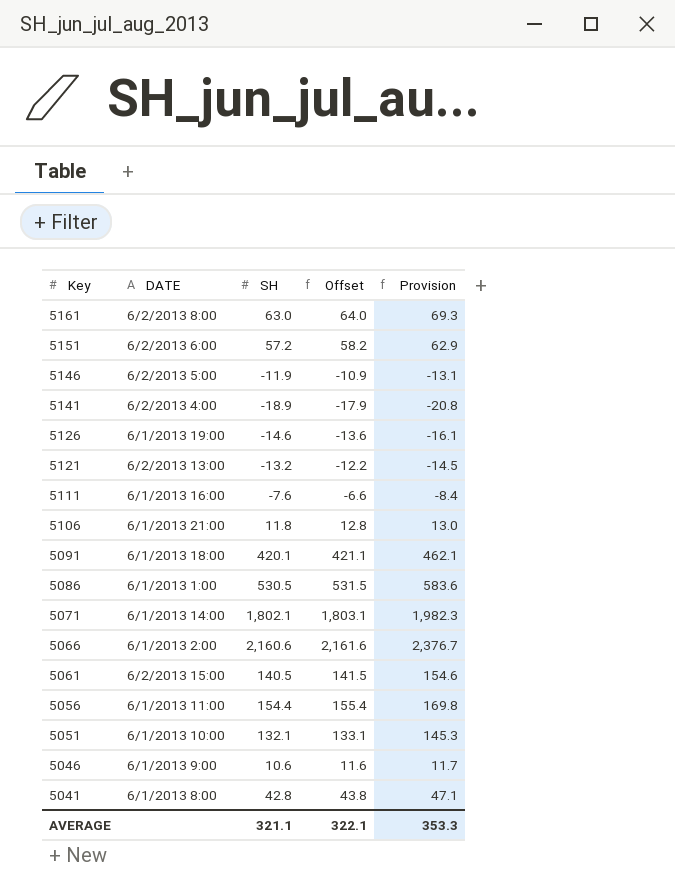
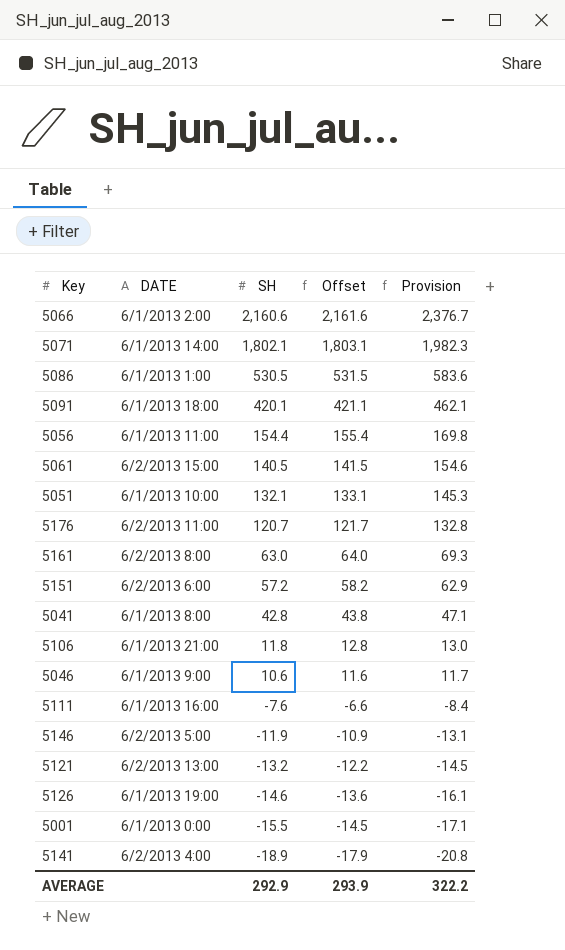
row order: Key descending -> SH descending
row 5176: none -> 6/2/2013 11:00 | 120.7 | 121.7 | 132.8
row 5001: none -> 6/1/2013 0:00 | -15.5 | -14.5 | -17.1
AVERAGE | SH: 321.1 -> 292.9
AVERAGE | Offset: 322.1 -> 293.9
AVERAGE | Provision: 353.3 -> 322.2

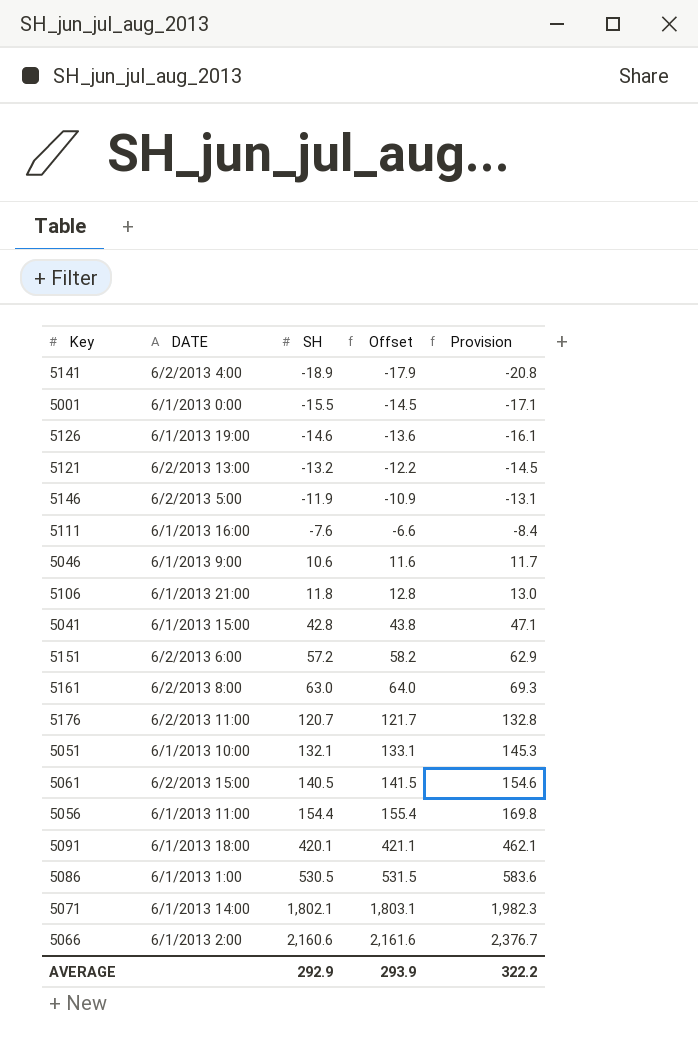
row order: SH descending -> SH ascending
5041 | DATE: 6/1/2013 8:00 -> 6/1/2013 15:00

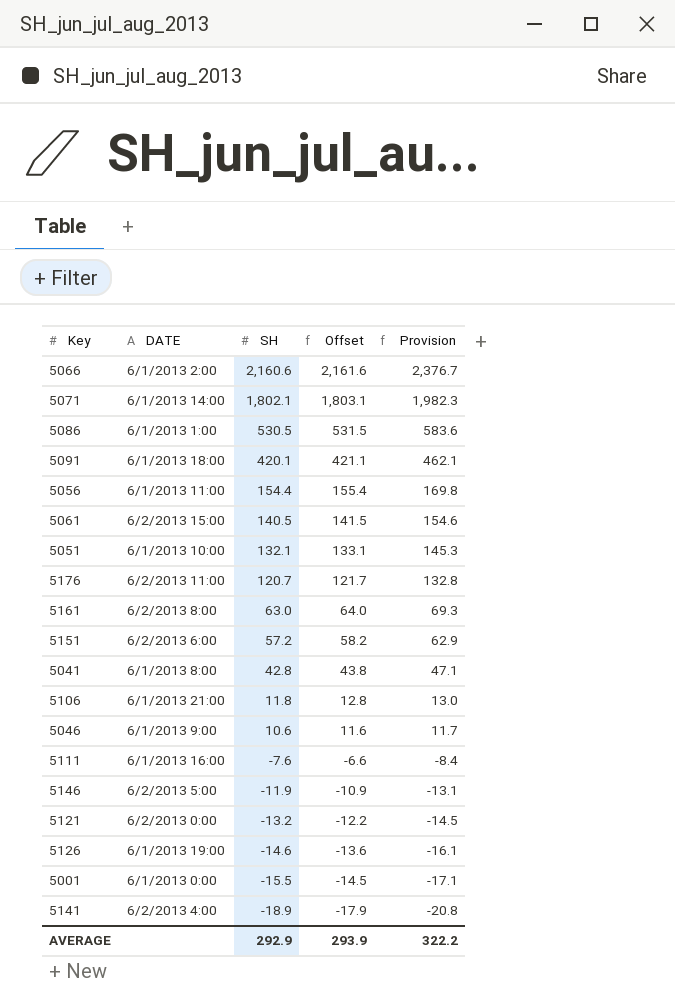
row order: SH ascending -> SH descending
5041 | DATE: 6/1/2013 15:00 -> 6/1/2013 8:00
5121 | DATE: 6/2/2013 13:00 -> 6/2/2013 0:00

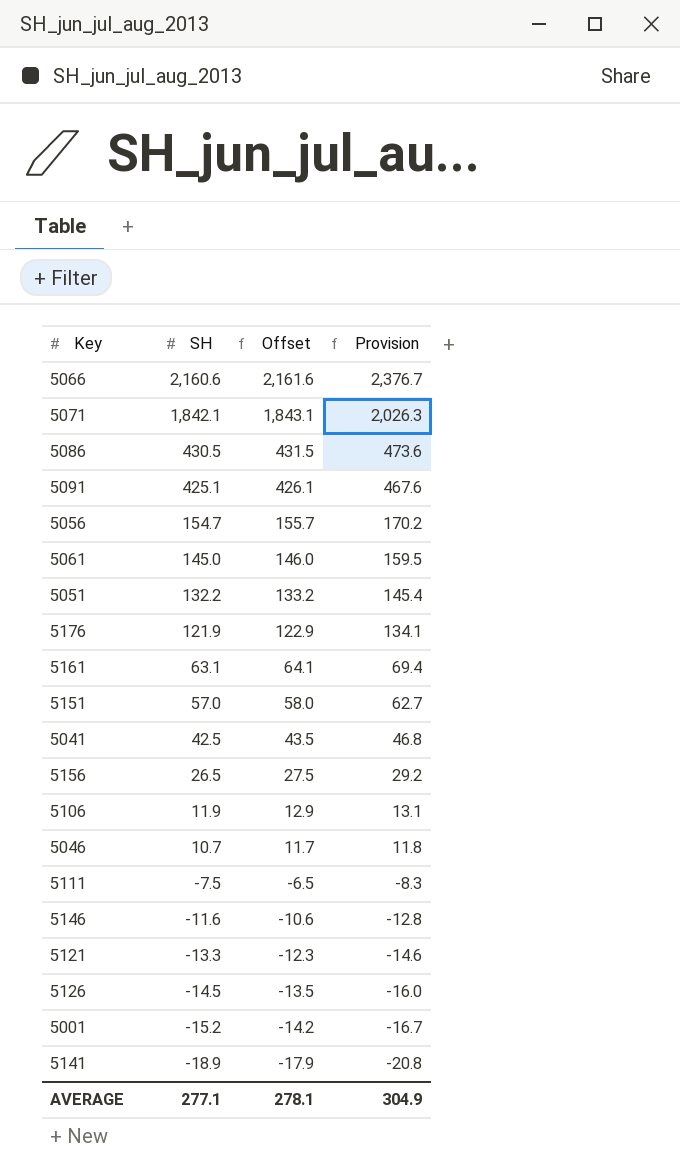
column DATE | position: 2 -> none
5071 | SH: 1,802.1 -> 1,842.1
5071 | Offset: 1,803.1 -> 1,843.1
5071 | Provision: 1,982.3 -> 2,026.3
5086 | SH: 530.5 -> 430.5
5086 | Offset: 531.5 -> 431.5
5086 | Provision: 583.6 -> 473.6
5091 | SH: 420.1 -> 425.1
5091 | Offset: 421.1 -> 426.1
5091 | Provision: 462.1 -> 467.6
5056 | SH: 154.4 -> 154.7
5056 | Offset: 155.4 -> 155.7
5056 | Provision: 169.8 -> 170.2
5061 | SH: 140.5 -> 145.0
5061 | Offset: 141.5 -> 146.0
5061 | Provision: 154.6 -> 159.5
5051 | SH: 132.1 -> 132.2
5051 | Offset: 133.1 -> 133.2
5051 | Provision: 145.3 -> 145.4
5176 | SH: 120.7 -> 121.9
5176 | Offset: 121.7 -> 122.9
5176 | Provision: 132.8 -> 134.1
5161 | SH: 63.0 -> 63.1
5161 | Offset: 64.0 -> 64.1
5161 | Provision: 69.3 -> 69.4
5151 | SH: 57.2 -> 57.0
5151 | Offset: 58.2 -> 58.0
5151 | Provision: 62.9 -> 62.7
5041 | SH: 42.8 -> 42.5
5041 | Offset: 43.8 -> 43.5
5041 | Provision: 47.1 -> 46.8
row 5156: none -> 26.5 | 27.5 | 29.2
5106 | SH: 11.8 -> 11.9
5106 | Offset: 12.8 -> 12.9
5106 | Provision: 13.0 -> 13.1
5046 | SH: 10.6 -> 10.7
5046 | Offset: 11.6 -> 11.7
5046 | Provision: 11.7 -> 11.8
5111 | SH: -7.6 -> -7.5
5111 | Offset: -6.6 -> -6.5
5111 | Provision: -8.4 -> -8.3
5146 | SH: -11.9 -> -11.6
5146 | Offset: -10.9 -> -10.6
5146 | Provision: -13.1 -> -12.8
5121 | SH: -13.2 -> -13.3
5121 | Offset: -12.2 -> -12.3
5121 | Provision: -14.5 -> -14.6
5126 | SH: -14.6 -> -14.5
5126 | Offset: -13.6 -> -13.5
5126 | Provision: -16.1 -> -16.0
5001 | SH: -15.5 -> -15.2
5001 | Offset: -14.5 -> -14.2
5001 | Provision: -17.1 -> -16.7
AVERAGE | SH: 292.9 -> 277.1
AVERAGE | Offset: 293.9 -> 278.1
AVERAGE | Provision: 322.2 -> 304.9

